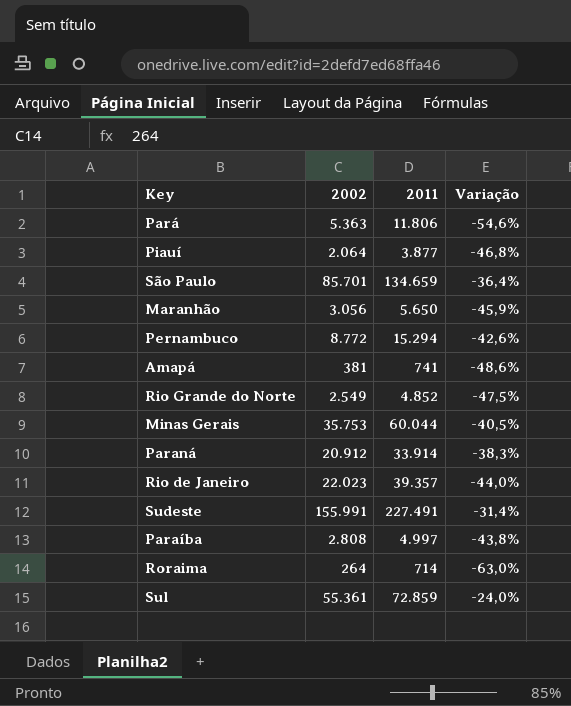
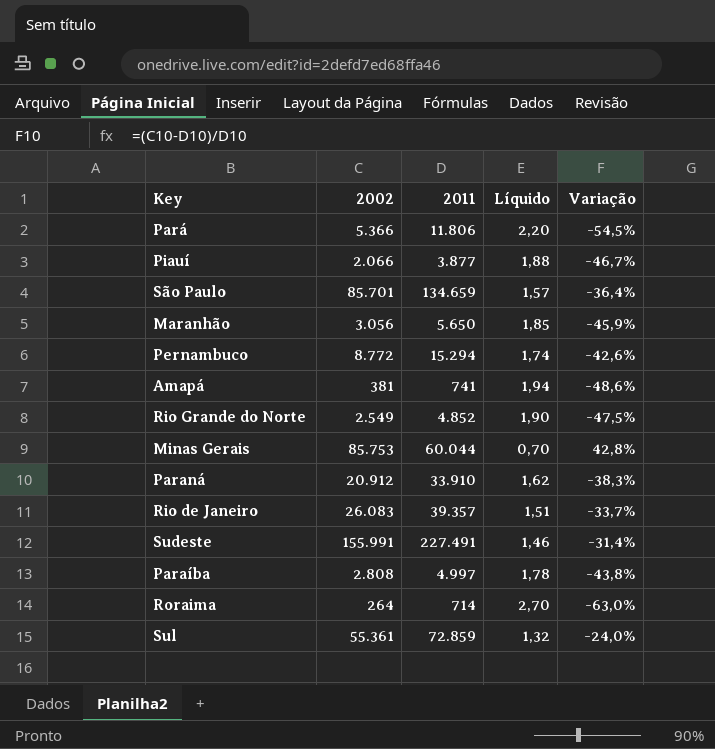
column Líquido | formula: none -> [2011] / [2002]
Pará | 2002: 5.363 -> 5.366
Pará | Variação: -54,6% -> -54,5%
Piauí | 2002: 2.064 -> 2.066
Piauí | Variação: -46,8% -> -46,7%
Minas Gerais | 2002: 35.753 -> 85.753
Minas Gerais | Variação: -40,5% -> 42,8%
Paraná | 2011: 33.914 -> 33.910
Rio de Janeiro | 2002: 22.023 -> 26.083
Rio de Janeiro | Variação: -44,0% -> -33,7%

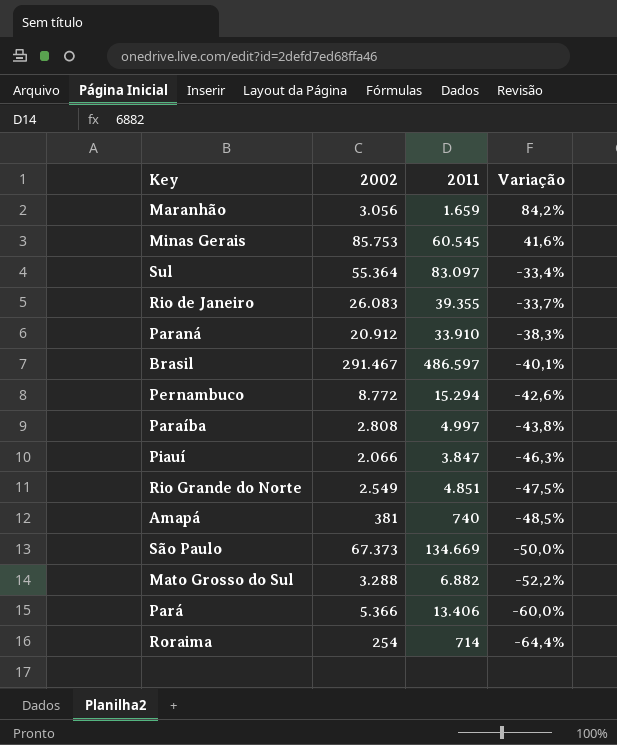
row order: none -> Variação descending
column Líquido | formula: [2011] / [2002] -> none
row Sudeste: 155.991 | 227.491 | 1,46 | -31,4% -> none
Maranhão | 2011: 5.650 -> 1.659
Maranhão | Variação: -45,9% -> 84,2%
Minas Gerais | 2011: 60.044 -> 60.545
Minas Gerais | Variação: 42,8% -> 41,6%
Sul | 2002: 55.361 -> 55.364
Sul | 2011: 72.859 -> 83.097
Sul | Variação: -24,0% -> -33,4%
Rio de Janeiro | 2011: 39.357 -> 39.355
row Brasil: none -> 291.467 | 486.597 | -40,1%
Piauí | 2011: 3.877 -> 3.847
Piauí | Variação: -46,7% -> -46,3%
Rio Grande do Norte | 2011: 4.852 -> 4.851
Amapá | 2011: 741 -> 740
Amapá | Variação: -48,6% -> -48,5%
São Paulo | 2002: 85.701 -> 67.373
São Paulo | 2011: 134.659 -> 134.669
São Paulo | Variação: -36,4% -> -50,0%
row Mato Grosso do Sul: none -> 3.288 | 6.882 | -52,2%
Pará | 2011: 11.806 -> 13.406
Pará | Variação: -54,5% -> -60,0%
Roraima | 2002: 264 -> 254
Roraima | Variação: -63,0% -> -64,4%

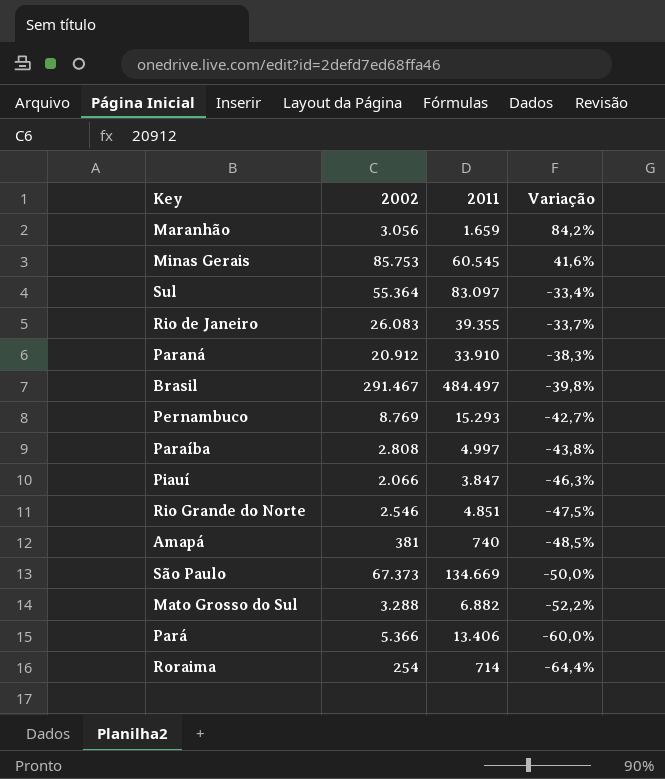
Brasil | 2011: 486.597 -> 484.497
Brasil | Variação: -40,1% -> -39,8%
Pernambuco | 2002: 8.772 -> 8.769
Pernambuco | 2011: 15.294 -> 15.293
Pernambuco | Variação: -42,6% -> -42,7%
Rio Grande do Norte | 2002: 2.549 -> 2.546

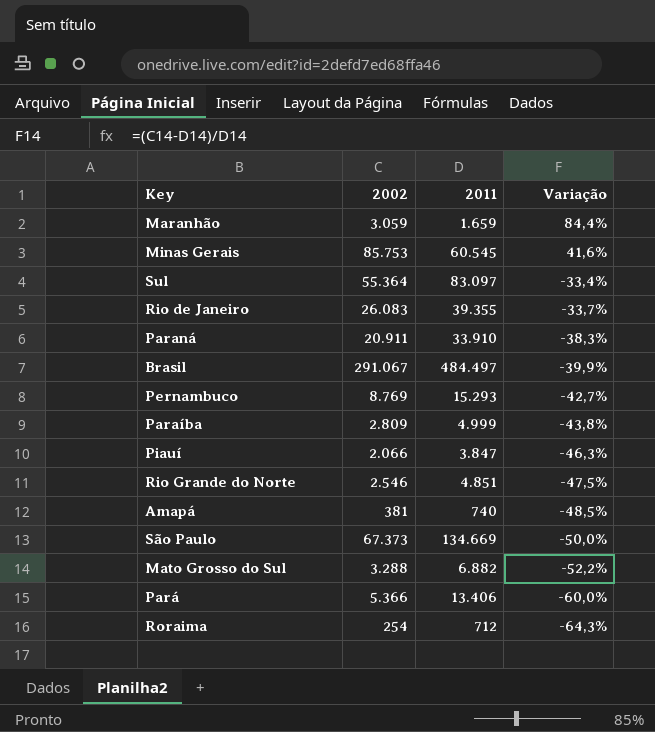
Maranhão | 2002: 3.056 -> 3.059
Maranhão | Variação: 84,2% -> 84,4%
Paraná | 2002: 20.912 -> 20.911
Brasil | 2002: 291.467 -> 291.067
Brasil | Variação: -39,8% -> -39,9%
Paraíba | 2002: 2.808 -> 2.809
Paraíba | 2011: 4.997 -> 4.999
Roraima | 2011: 714 -> 712
Roraima | Variação: -64,4% -> -64,3%

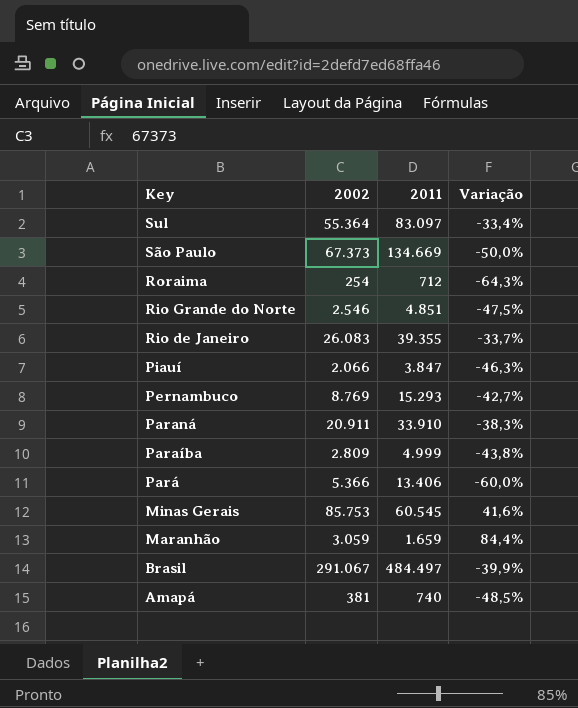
row order: Variação descending -> Key descending
row Mato Grosso do Sul: 3.288 | 6.882 | -52,2% -> none

